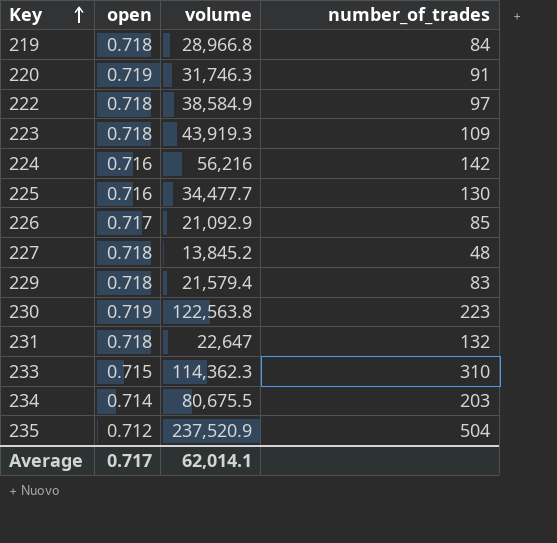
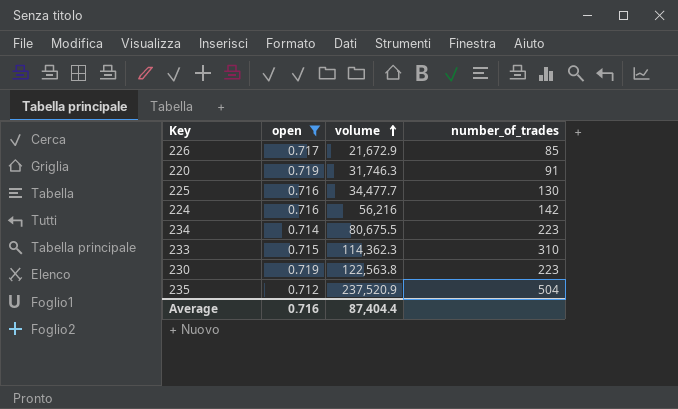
filter: none -> open != 0.718
row order: Key ascending -> volume ascending
226 | volume: 21,092.9 -> 21,672.9
234 | number_of_trades: 203 -> 223
Average | open: 0.717 -> 0.716
Average | volume: 62,014.1 -> 87,404.4

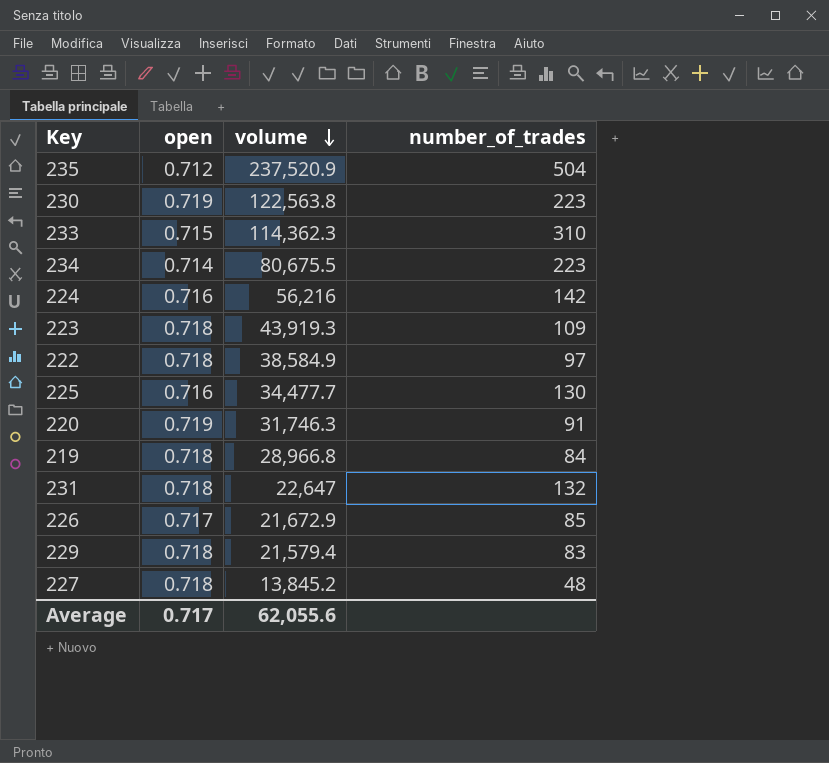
filter: open != 0.718 -> none
row order: volume ascending -> volume descending
Average | open: 0.716 -> 0.717
Average | volume: 87,404.4 -> 62,055.6

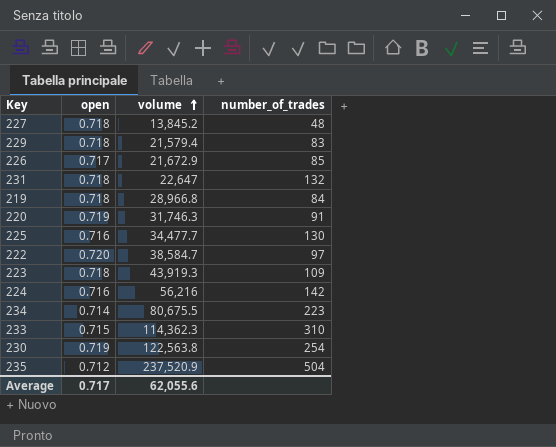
row order: volume descending -> volume ascending
222 | open: 0.718 -> 0.720
222 | volume: 38,584.9 -> 38,584.7
230 | number_of_trades: 223 -> 254

